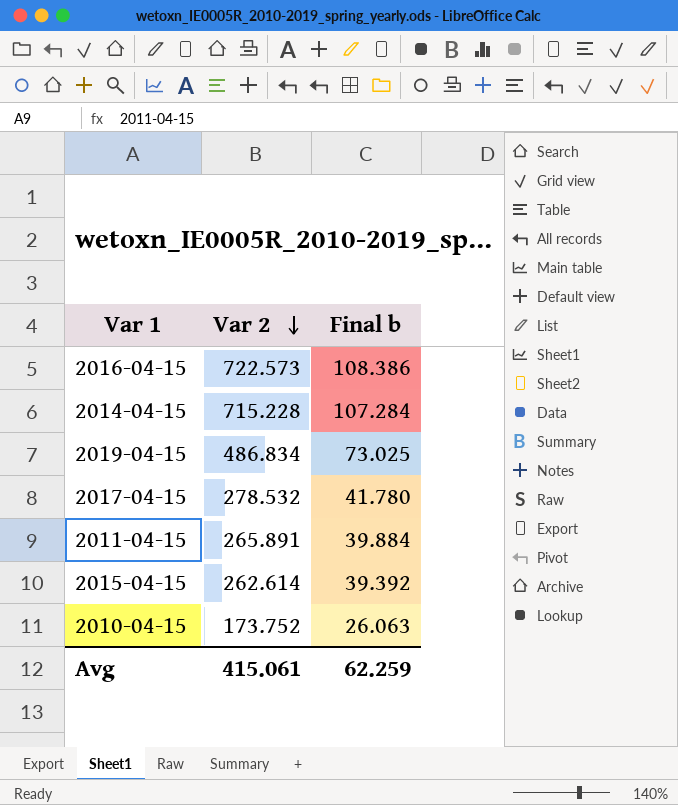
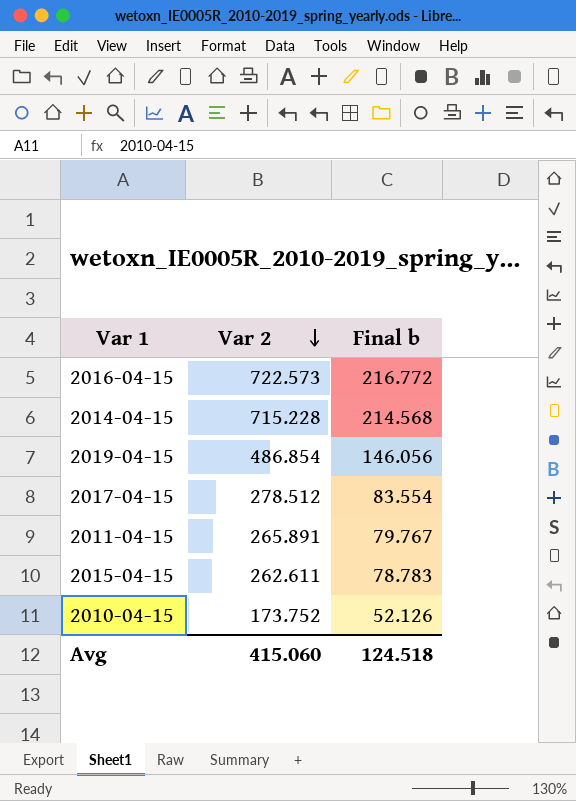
column Final b | formula: [Var 2] * 0.15 -> [Var 2] * 0.3
2019-04-15 | Var 2: 486.834 -> 486.854
2017-04-15 | Var 2: 278.532 -> 278.512
2015-04-15 | Var 2: 262.614 -> 262.611
Avg | Var 2: 415.061 -> 415.060
Avg | Final b: 62.259 -> 124.518

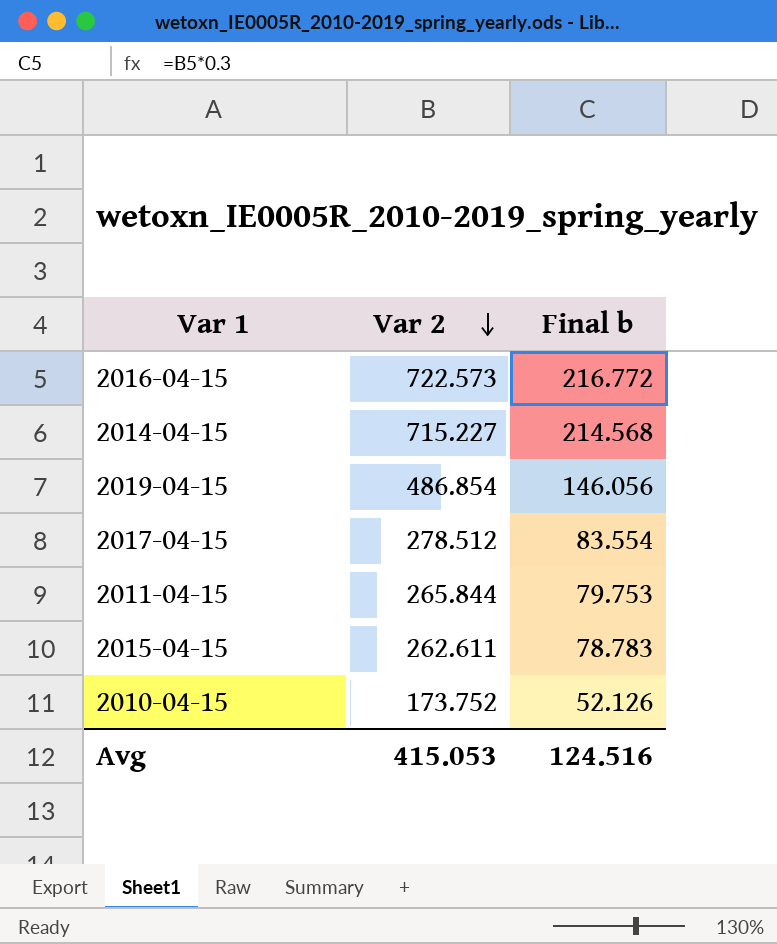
2014-04-15 | Var 2: 715.228 -> 715.227
2011-04-15 | Var 2: 265.891 -> 265.844
2011-04-15 | Final b: 79.767 -> 79.753
Avg | Var 2: 415.060 -> 415.053
Avg | Final b: 124.518 -> 124.516

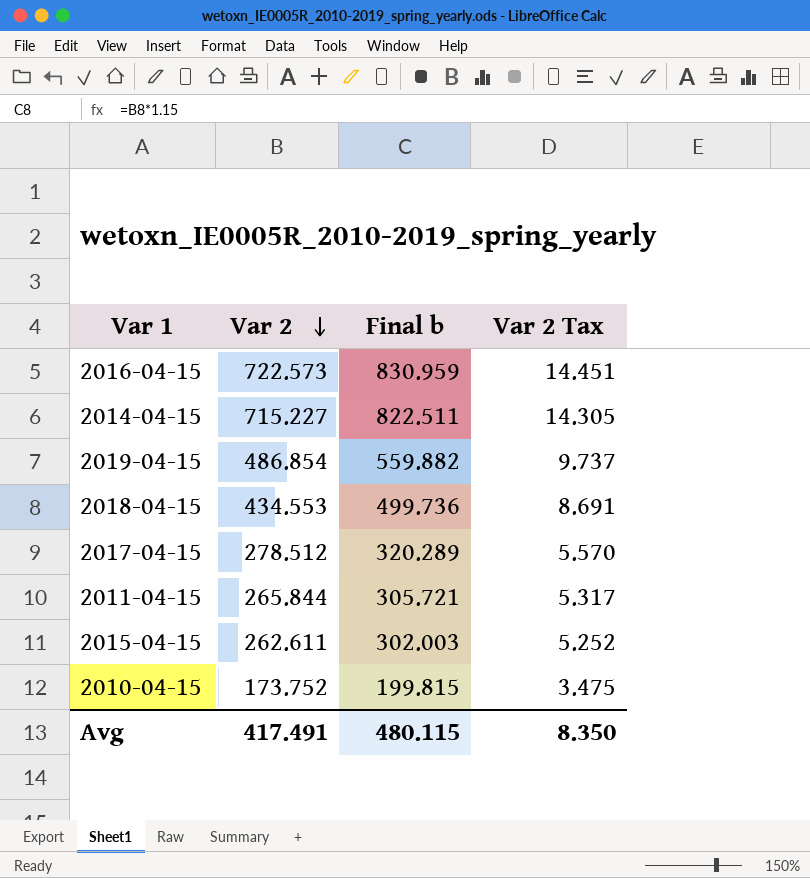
column Final b | formula: [Var 2] * 0.3 -> [Var 2] * 1.15
column Var 2 Tax | formula: none -> [Var 2] * 0.02
row 2018-04-15: none -> 434.553 | 499.736 | 8.691
Avg | Var 2: 415.053 -> 417.491
Avg | Final b: 124.516 -> 480.115

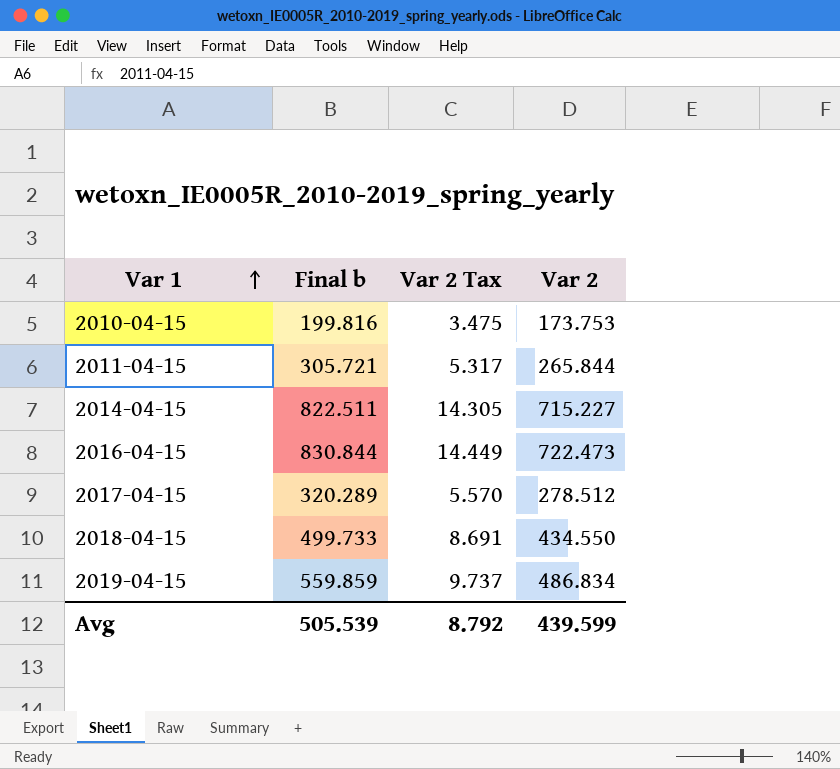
row order: Var 2 descending -> Var 1 ascending
column Var 2 | position: 2 -> 4
row 2015-04-15: 262.611 | 302.003 | 5.252 -> none
2010-04-15 | Final b: 199.815 -> 199.816
2010-04-15 | Var 2: 173.752 -> 173.753
2016-04-15 | Final b: 830.959 -> 830.844
2016-04-15 | Var 2 Tax: 14.451 -> 14.449
2016-04-15 | Var 2: 722.573 -> 722.473
2018-04-15 | Final b: 499.736 -> 499.733
2018-04-15 | Var 2: 434.553 -> 434.550
2019-04-15 | Final b: 559.882 -> 559.859
2019-04-15 | Var 2: 486.854 -> 486.834
Avg | Final b: 480.115 -> 505.539
Avg | Var 2 Tax: 8.350 -> 8.792
Avg | Var 2: 417.491 -> 439.599

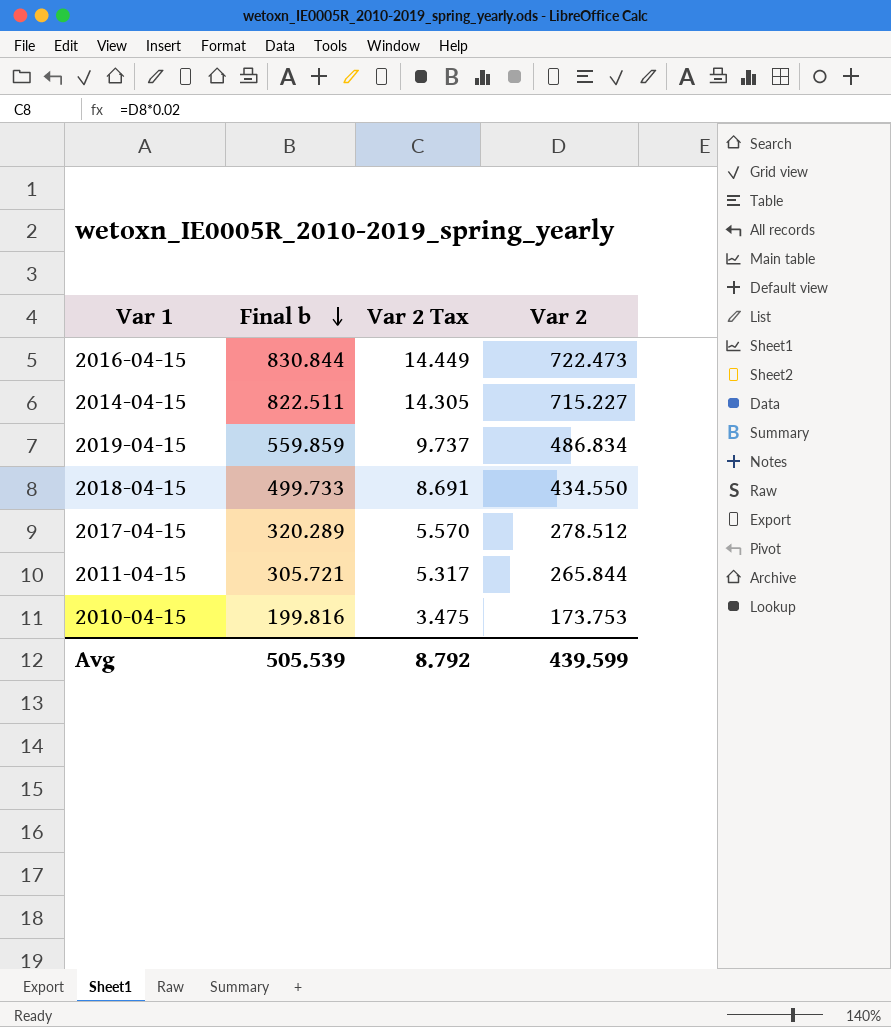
row order: Var 1 ascending -> Final b descending

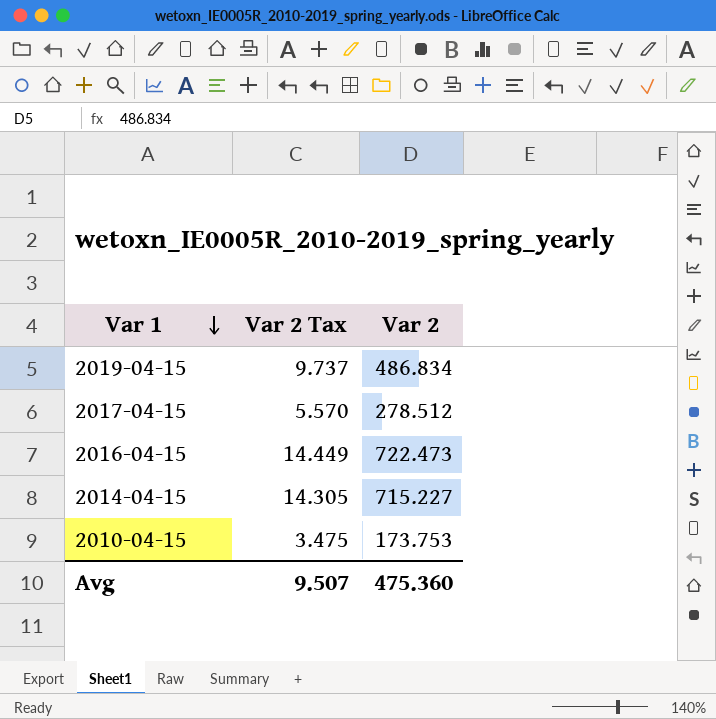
row order: Final b descending -> Var 1 descending
column Final b | formula: [Var 2] * 1.15 -> none
row 2018-04-15: 499.733 | 8.691 | 434.550 -> none
row 2011-04-15: 305.721 | 5.317 | 265.844 -> none
Avg | Var 2 Tax: 8.792 -> 9.507
Avg | Var 2: 439.599 -> 475.360

